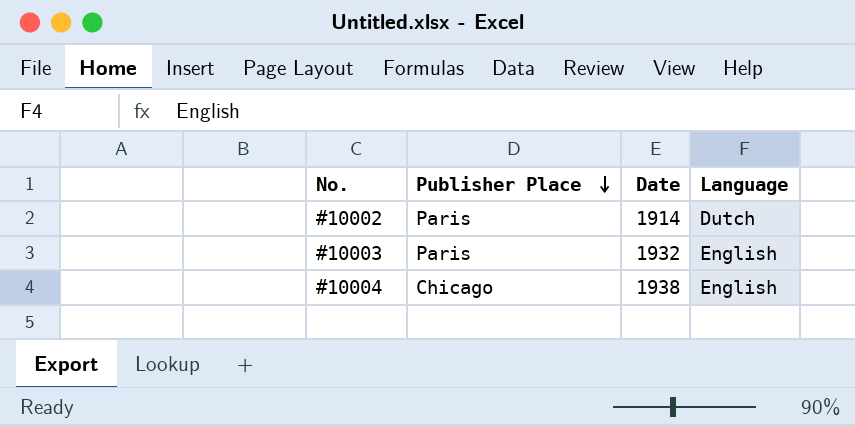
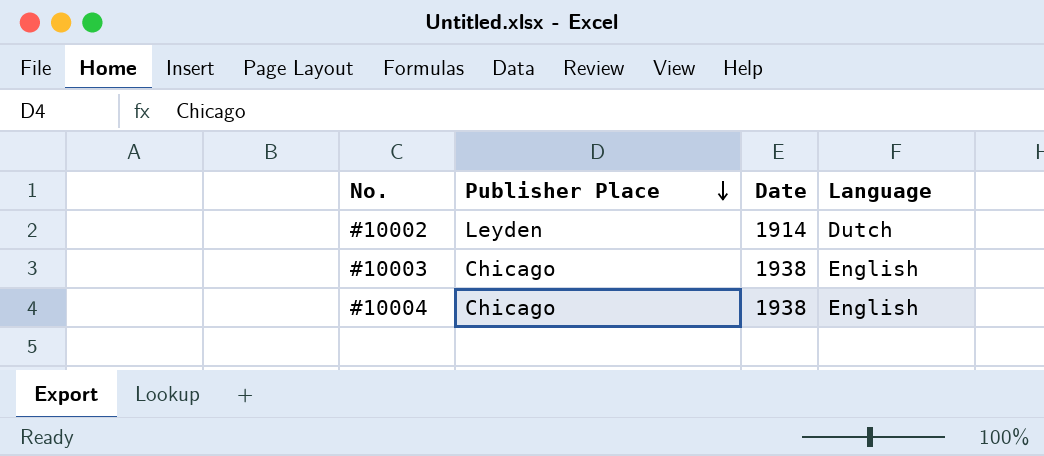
#10002 | Publisher Place: Paris -> Leyden
#10003 | Publisher Place: Paris -> Chicago
#10003 | Date: 1932 -> 1938

